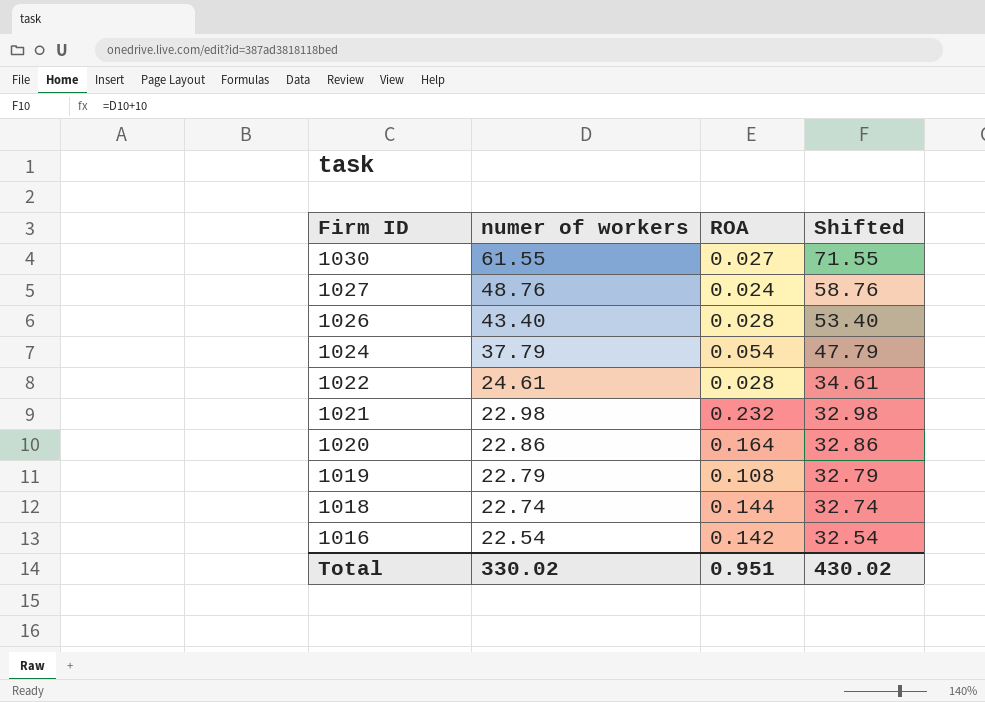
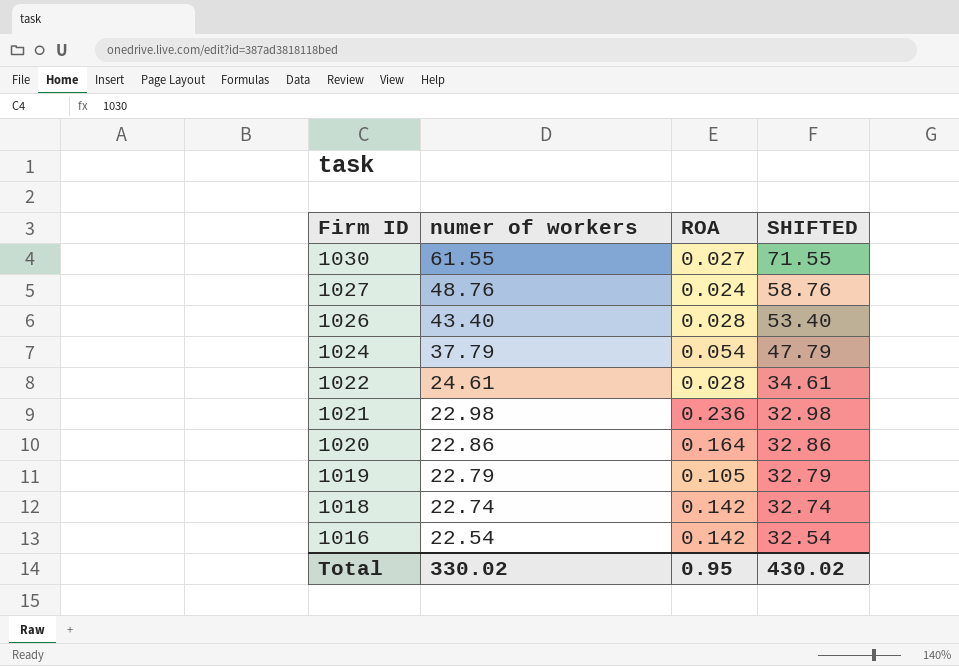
column name: Shifted -> SHIFTED
1021 | ROA: 0.232 -> 0.236
1019 | ROA: 0.108 -> 0.105
1018 | ROA: 0.144 -> 0.142
Total | ROA: 0.951 -> 0.95

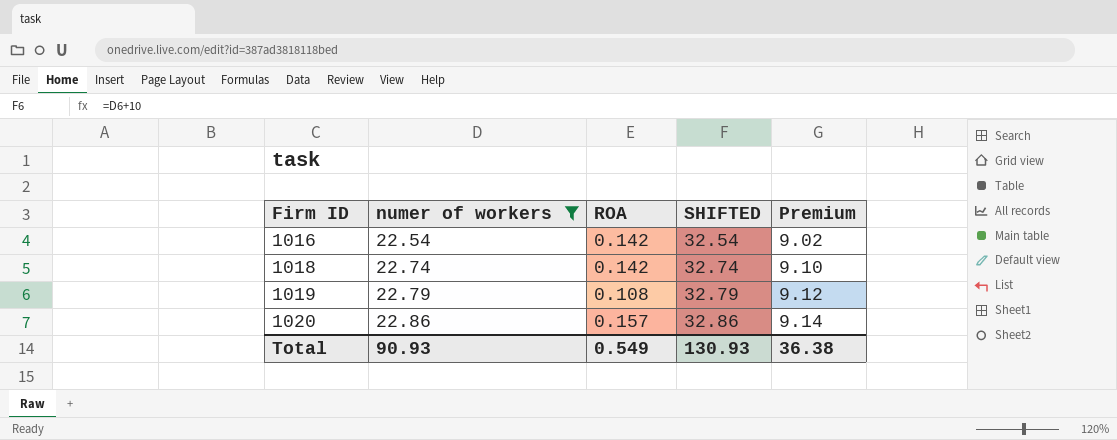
filter: none -> numer of workers <= 22.86
row order: Firm ID descending -> Firm ID ascending
column Premium | formula: none -> [numer of workers] * 0.4
1019 | ROA: 0.105 -> 0.108
1020 | ROA: 0.164 -> 0.157
Total | numer of workers: 330.02 -> 90.93
Total | ROA: 0.95 -> 0.549
Total | SHIFTED: 430.02 -> 130.93

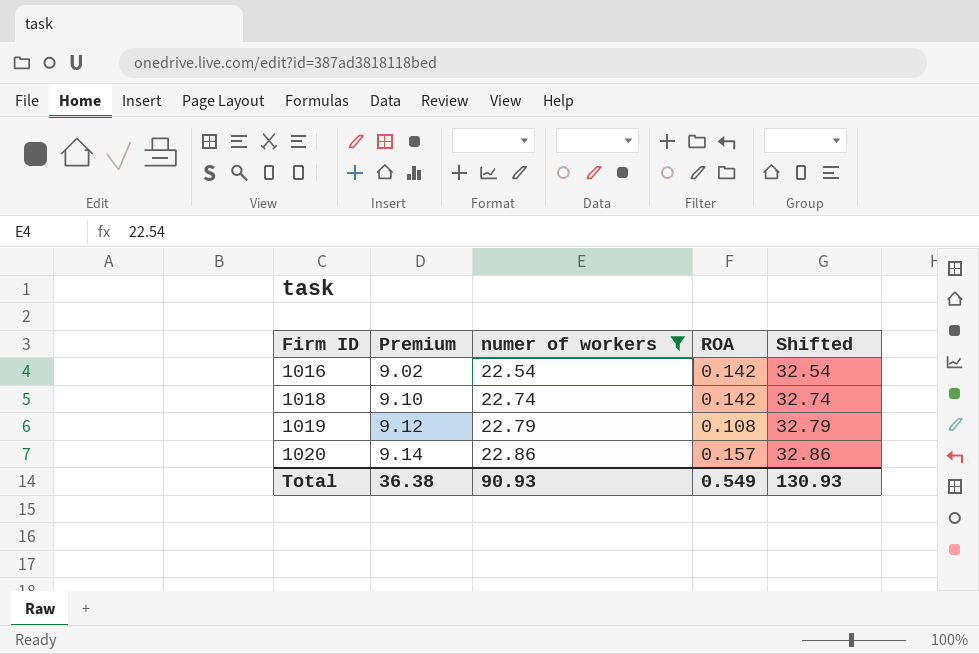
column Premium | position: 5 -> 2
column name: SHIFTED -> Shifted

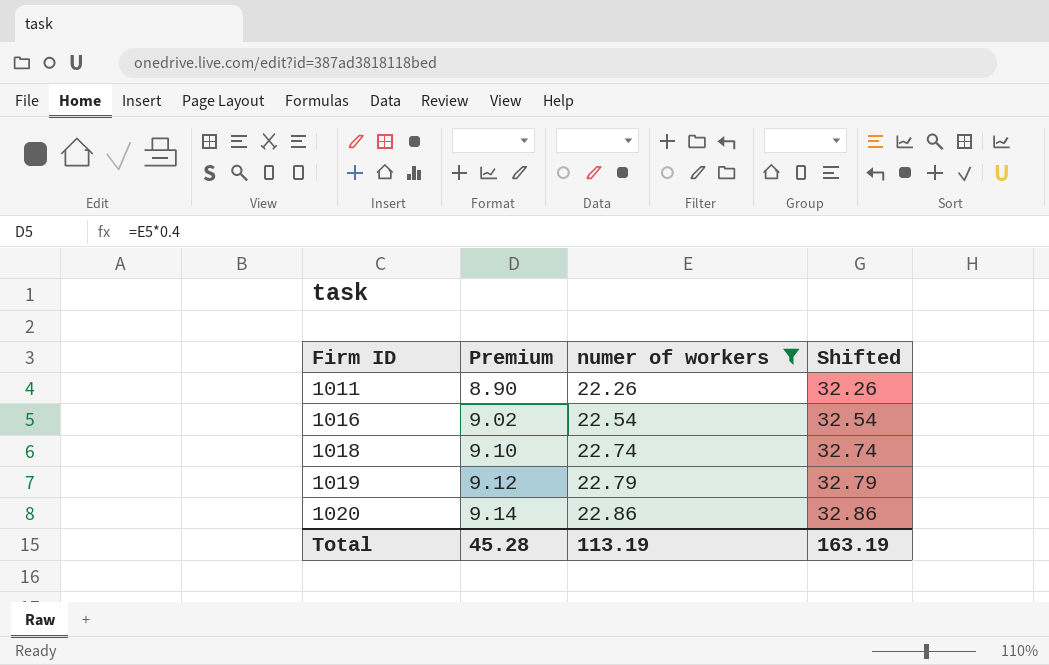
column ROA | position: 4 -> none
row 1011: none -> 8.90 | 22.26 | 32.26
Total | Premium: 36.38 -> 45.28
Total | numer of workers: 90.93 -> 113.19
Total | Shifted: 130.93 -> 163.19

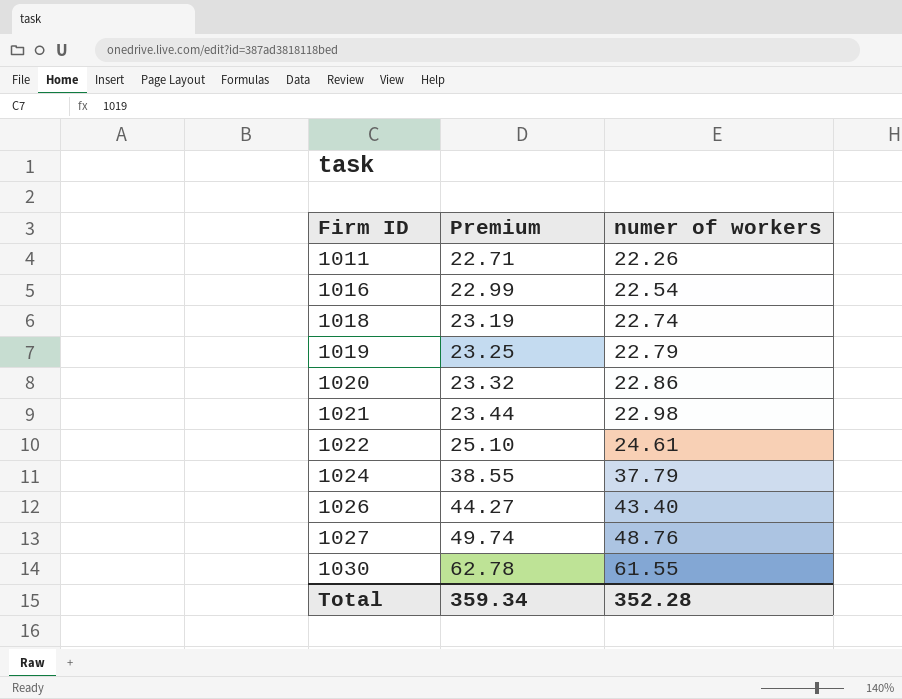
filter: numer of workers <= 22.86 -> none
column Shifted | formula: [numer of workers] + 10 -> none
column Premium | formula: [numer of workers] * 0.4 -> [numer of workers] * 1.02
Total | Premium: 45.28 -> 359.34
Total | numer of workers: 113.19 -> 352.28

